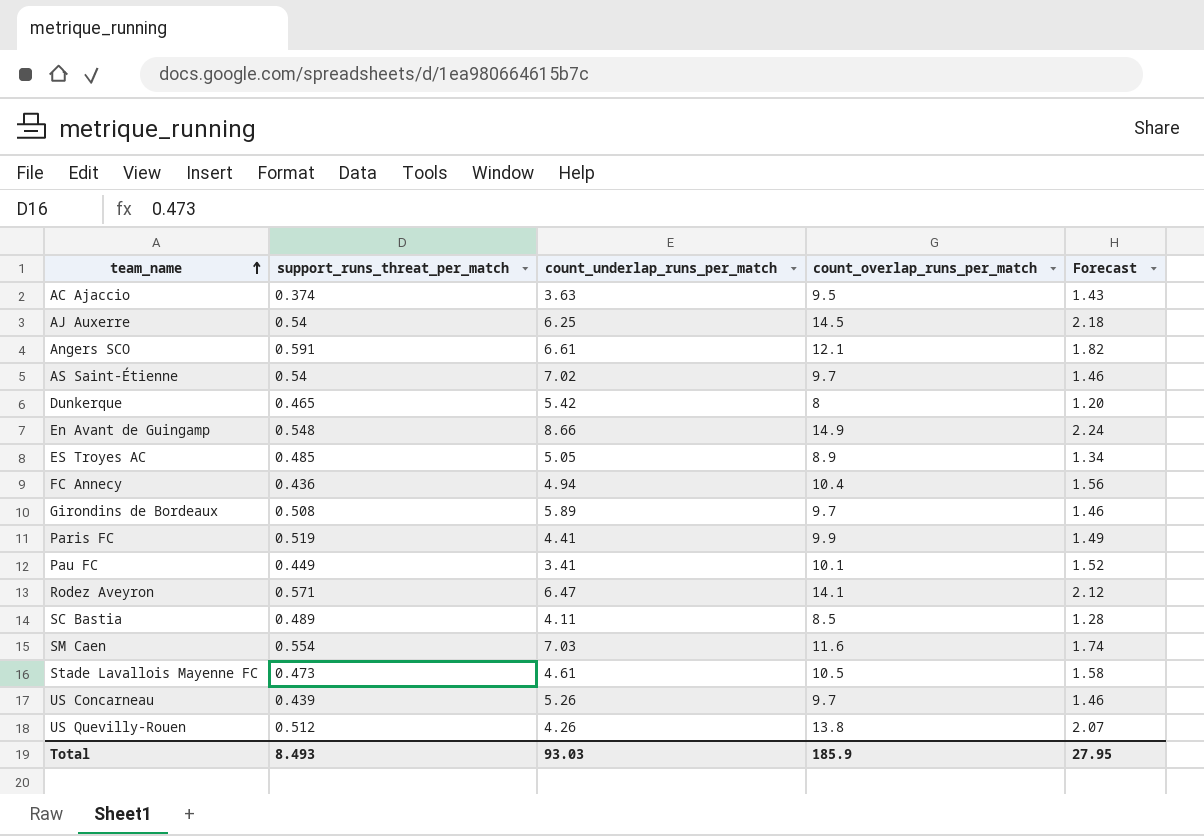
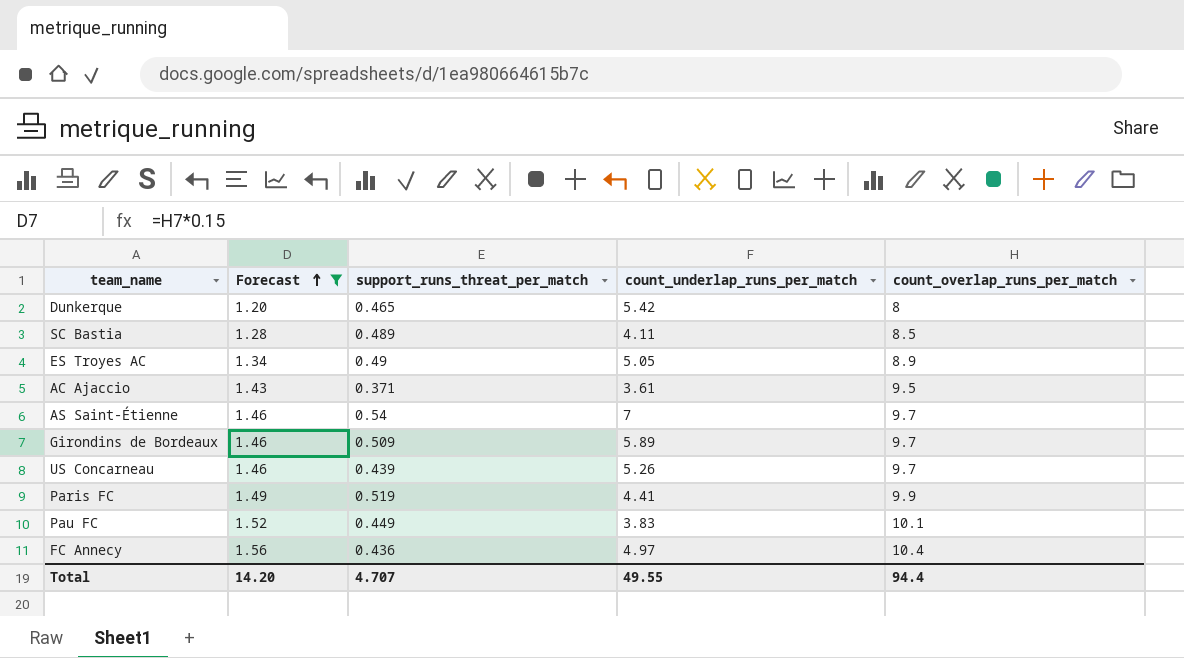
filter: none -> Forecast <= 1.56
row order: team_name ascending -> Forecast ascending
column Forecast | position: 5 -> 2
ES Troyes AC | support_runs_threat_per_match: 0.485 -> 0.49
AC Ajaccio | support_runs_threat_per_match: 0.374 -> 0.371
AC Ajaccio | count_underlap_runs_per_match: 3.63 -> 3.61
AS Saint-Étienne | count_underlap_runs_per_match: 7.02 -> 7
Girondins de Bordeaux | support_runs_threat_per_match: 0.508 -> 0.509
Pau FC | count_underlap_runs_per_match: 3.41 -> 3.83
FC Annecy | count_underlap_runs_per_match: 4.94 -> 4.97
Total | Forecast: 27.95 -> 14.20
Total | support_runs_threat_per_match: 8.493 -> 4.707
Total | count_underlap_runs_per_match: 93.03 -> 49.55
Total | count_overlap_runs_per_match: 185.9 -> 94.4

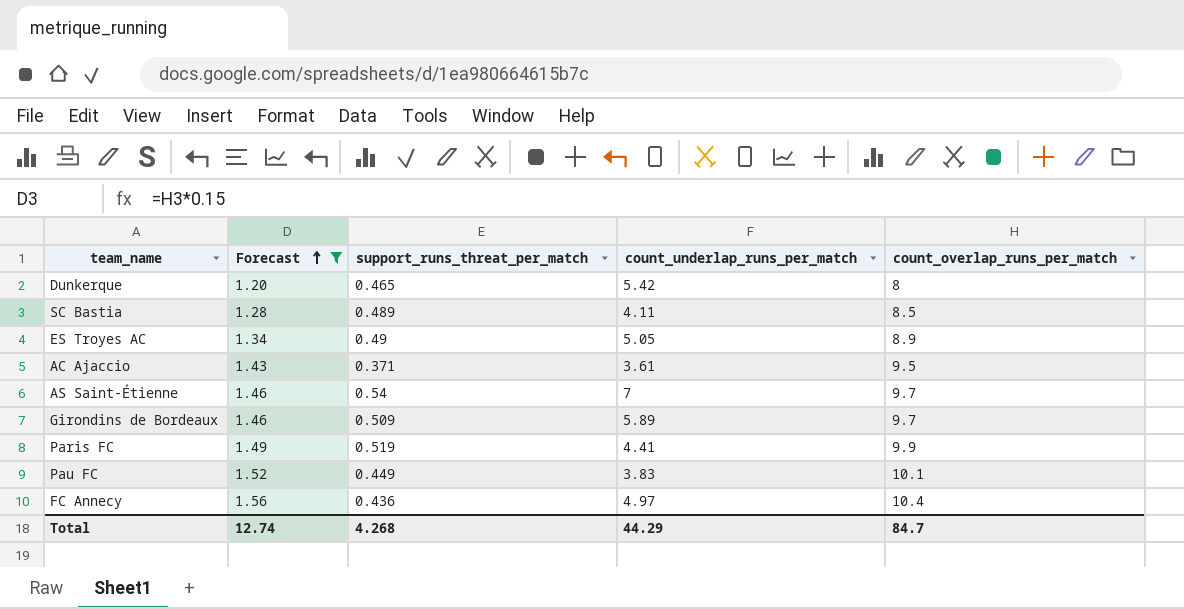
row US Concarneau: 1.46 | 0.439 | 5.26 | 9.7 -> none
Total | Forecast: 14.20 -> 12.74
Total | support_runs_threat_per_match: 4.707 -> 4.268
Total | count_underlap_runs_per_match: 49.55 -> 44.29
Total | count_overlap_runs_per_match: 94.4 -> 84.7

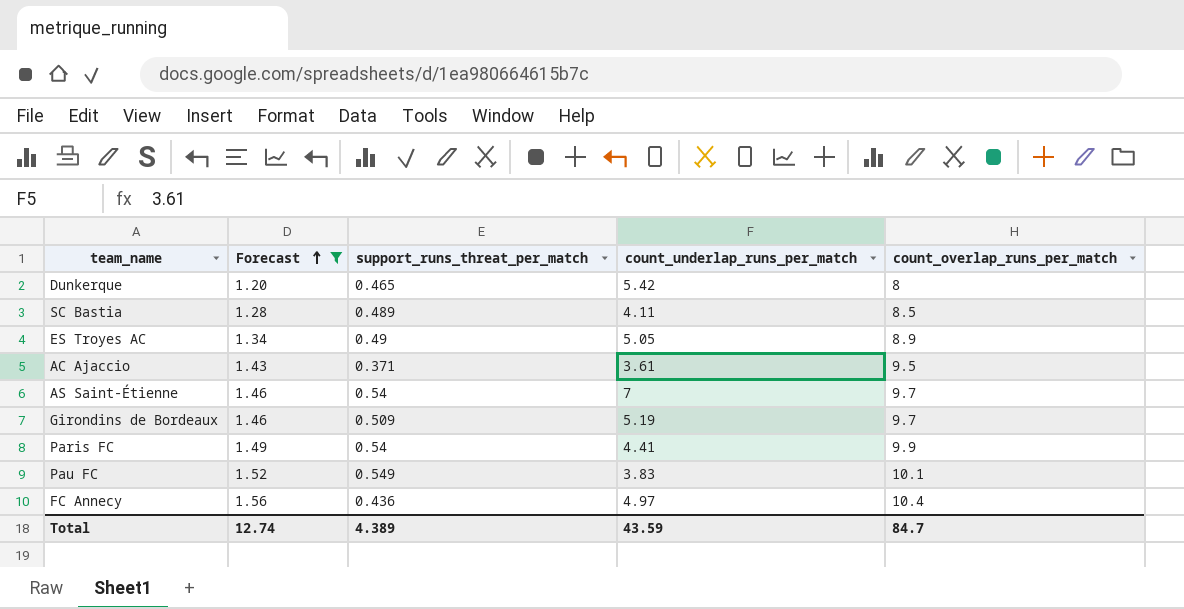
Girondins de Bordeaux | count_underlap_runs_per_match: 5.89 -> 5.19
Paris FC | support_runs_threat_per_match: 0.519 -> 0.54
Pau FC | support_runs_threat_per_match: 0.449 -> 0.549
Total | support_runs_threat_per_match: 4.268 -> 4.389
Total | count_underlap_runs_per_match: 44.29 -> 43.59

